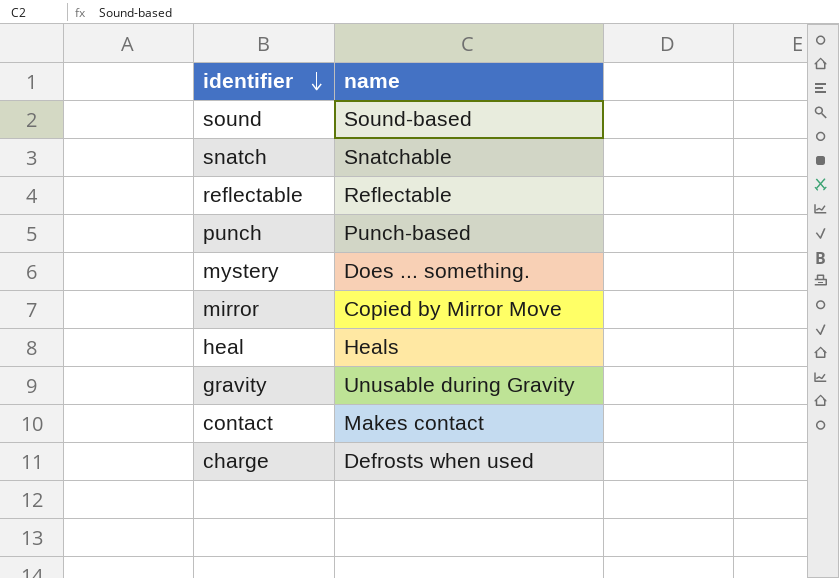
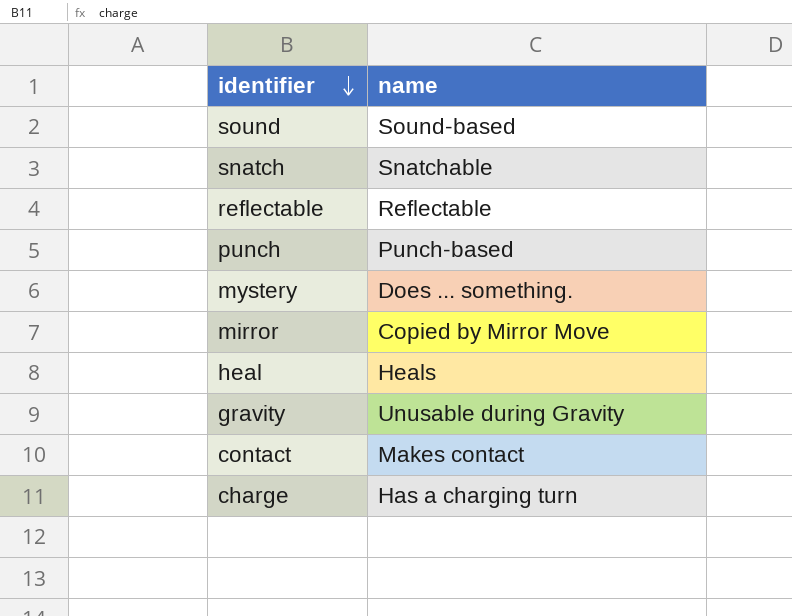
charge | name: Defrosts when used -> Has a charging turn

